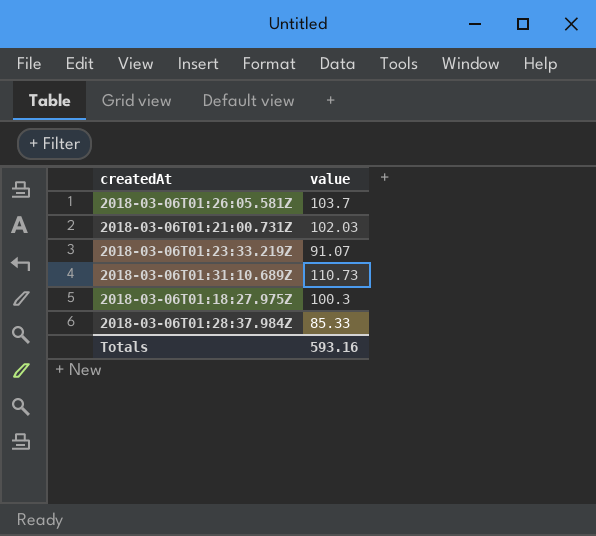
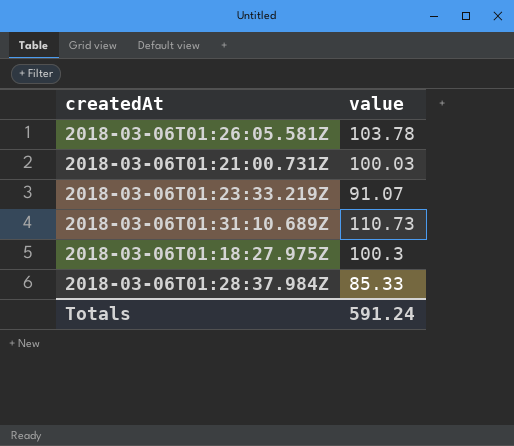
2018-03-06T01:26:05.581Z | value: 103.7 -> 103.78
2018-03-06T01:21:00.731Z | value: 102.03 -> 100.03
Totals | value: 593.16 -> 591.24

